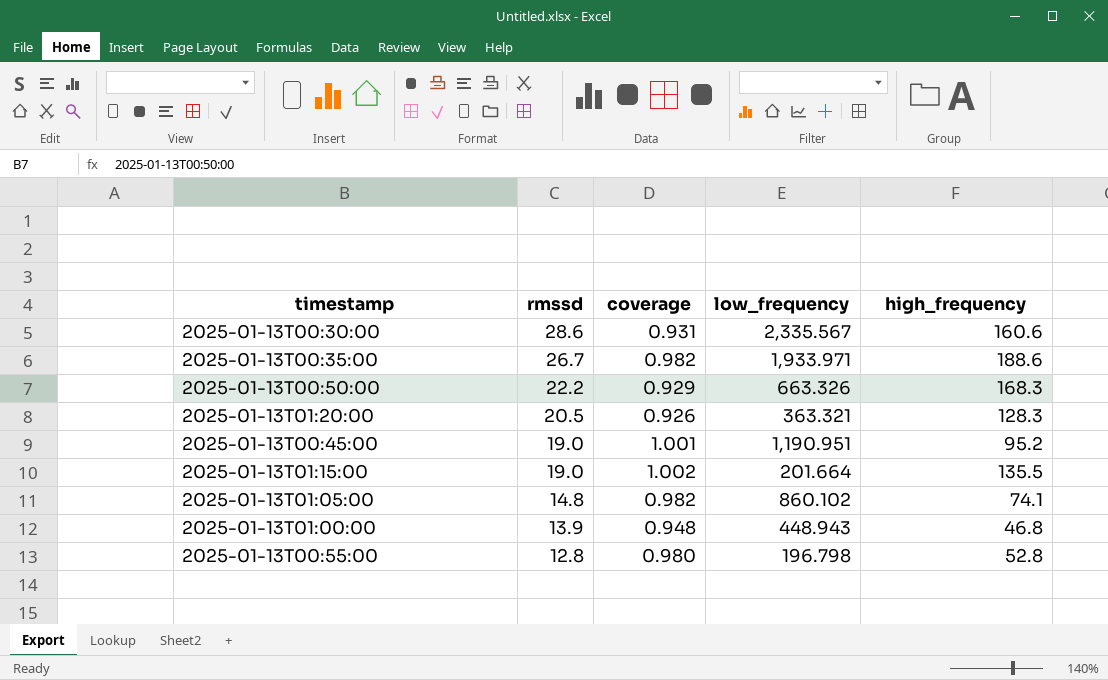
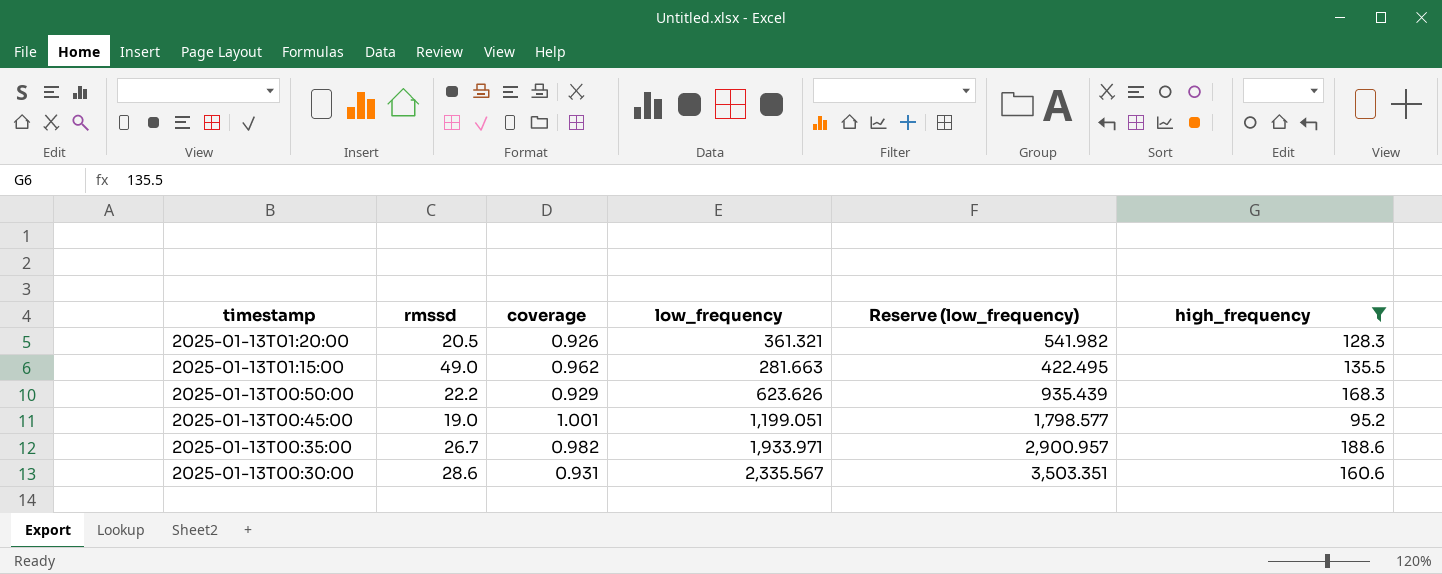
filter: none -> high_frequency >= 95.2
row order: rmssd descending -> timestamp descending
column Reserve (low_frequency) | formula: none -> [low_frequency] * 1.5
2025-01-13T01:20:00 | low_frequency: 363.321 -> 361.321
2025-01-13T01:15:00 | rmssd: 19.0 -> 49.0
2025-01-13T01:15:00 | coverage: 1.002 -> 0.962
2025-01-13T01:15:00 | low_frequency: 201.664 -> 281.663
2025-01-13T00:50:00 | low_frequency: 663.326 -> 623.626
2025-01-13T00:45:00 | low_frequency: 1,190.951 -> 1,199.051

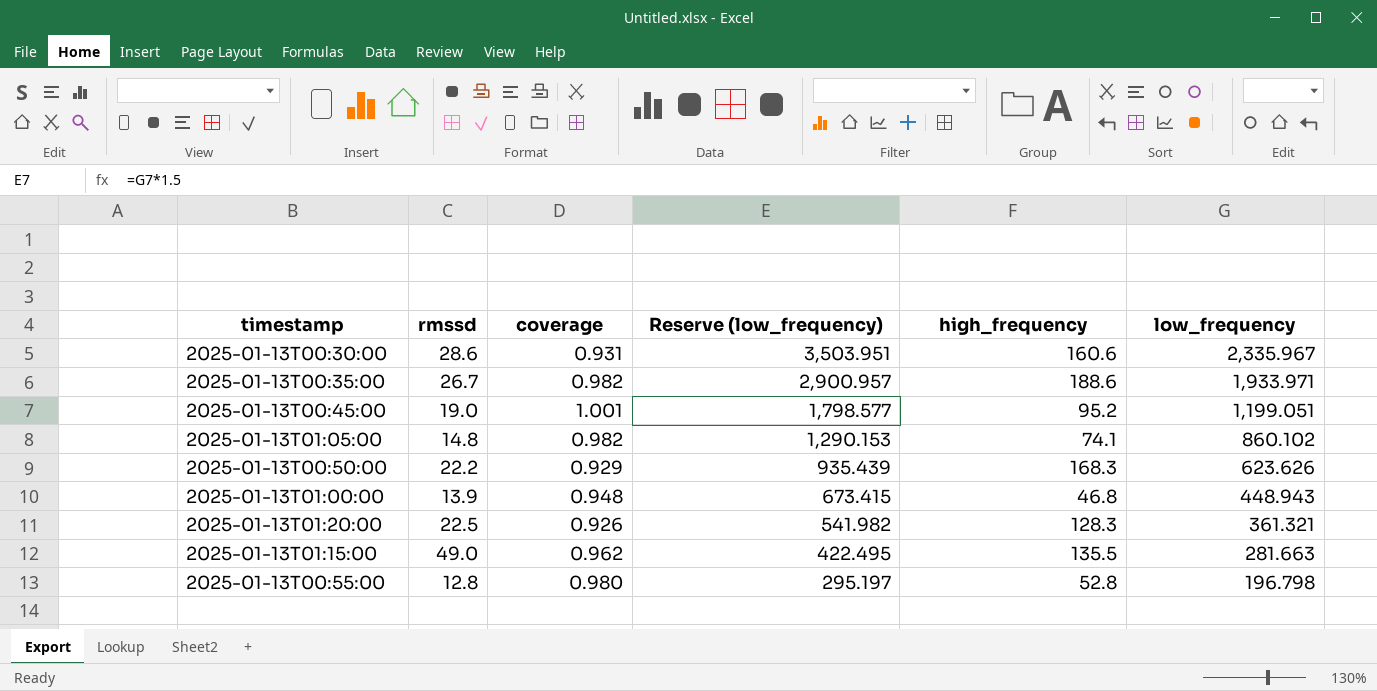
filter: high_frequency >= 95.2 -> none
row order: timestamp descending -> Reserve (low_frequency) descending
column low_frequency | position: 4 -> 6
2025-01-13T00:30:00 | Reserve (low_frequency): 3,503.351 -> 3,503.951
2025-01-13T00:30:00 | low_frequency: 2,335.567 -> 2,335.967
2025-01-13T01:20:00 | rmssd: 20.5 -> 22.5

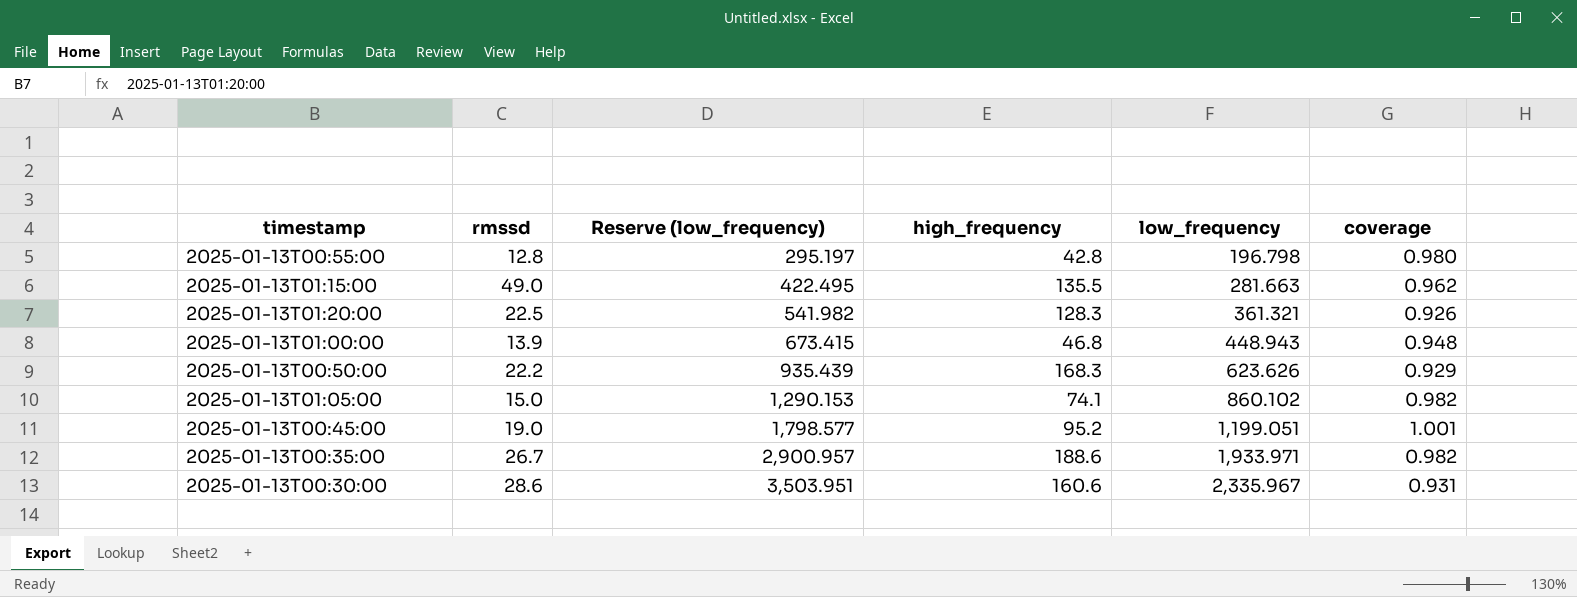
row order: Reserve (low_frequency) descending -> Reserve (low_frequency) ascending
column coverage | position: 3 -> 6
2025-01-13T00:55:00 | high_frequency: 52.8 -> 42.8
2025-01-13T01:05:00 | rmssd: 14.8 -> 15.0

